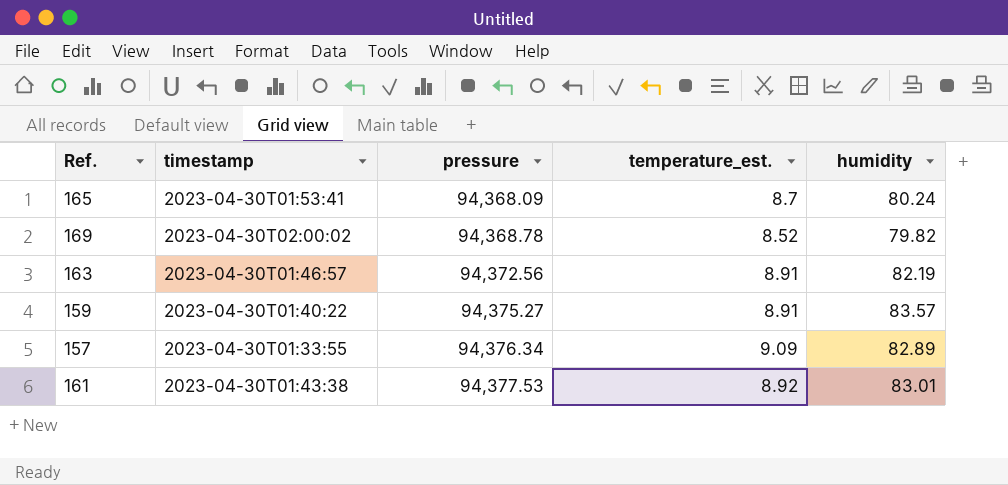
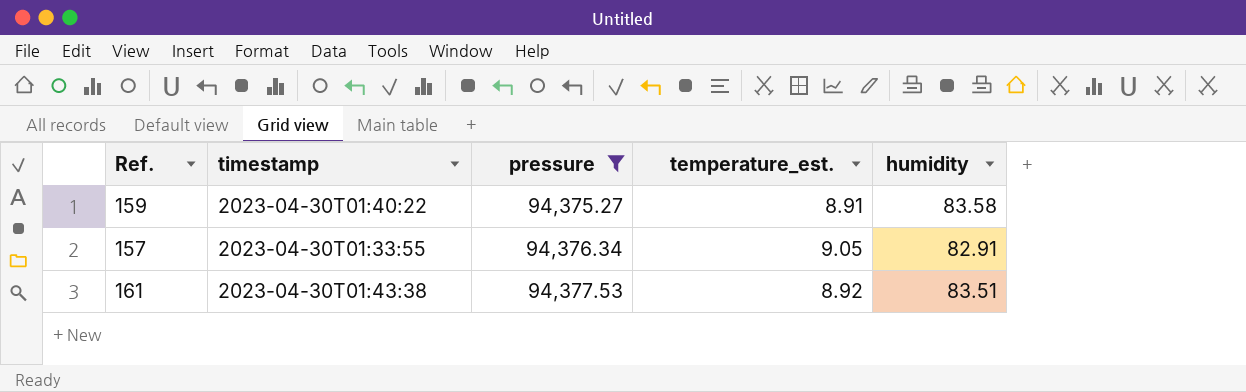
filter: none -> pressure >= 94,375.27
159 | humidity: 83.57 -> 83.58
157 | temperature_est.: 9.09 -> 9.05
157 | humidity: 82.89 -> 82.91
161 | humidity: 83.01 -> 83.51

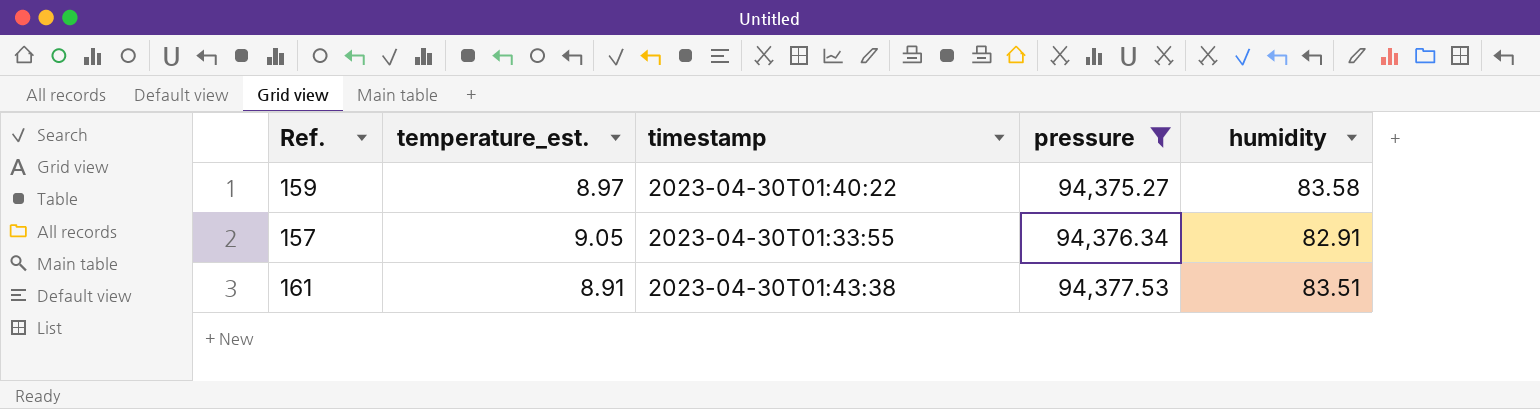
column temperature_est. | position: 4 -> 2
159 | temperature_est.: 8.91 -> 8.97
161 | temperature_est.: 8.92 -> 8.91

